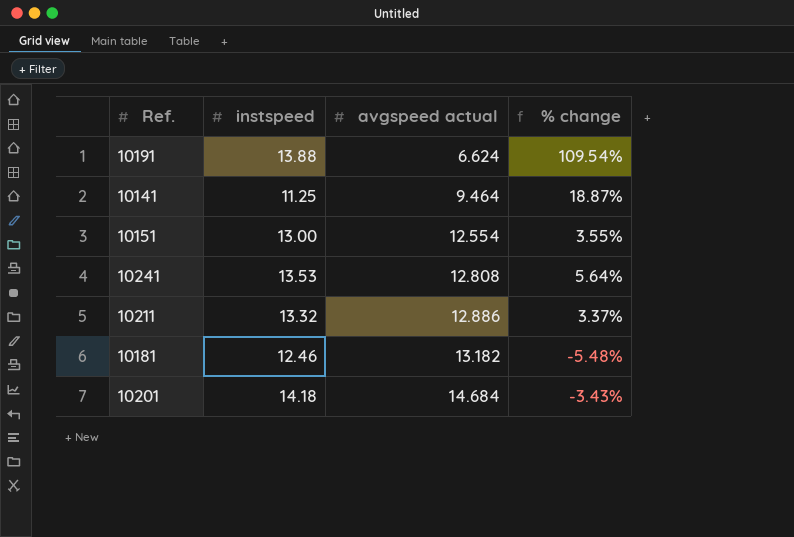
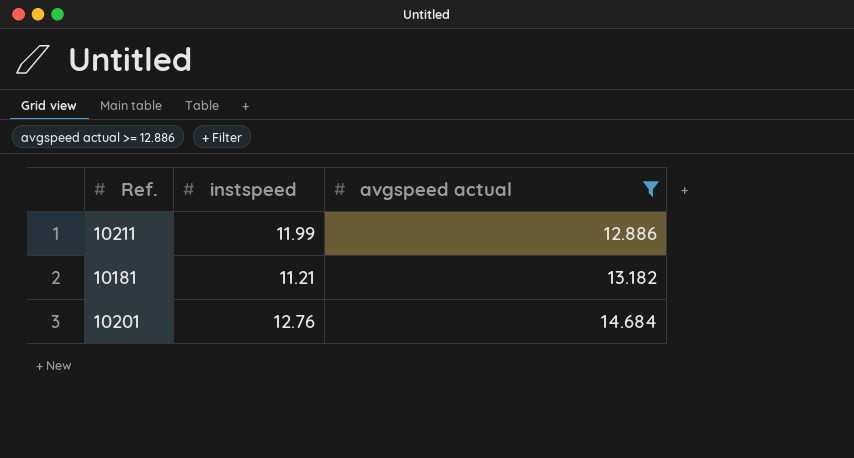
filter: none -> avgspeed actual >= 12.886
column % change | formula: ([instspeed] - [avgspeed actual]) / [avgspeed actual] -> none
10211 | instspeed: 13.32 -> 11.99
10181 | instspeed: 12.46 -> 11.21
10201 | instspeed: 14.18 -> 12.76

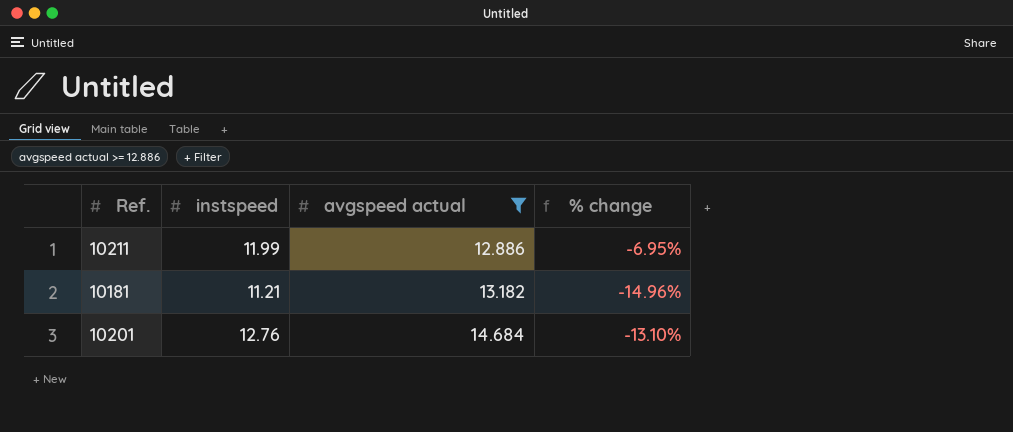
column % change | formula: none -> ([instspeed] - [avgspeed actual]) / [avgspeed actual]

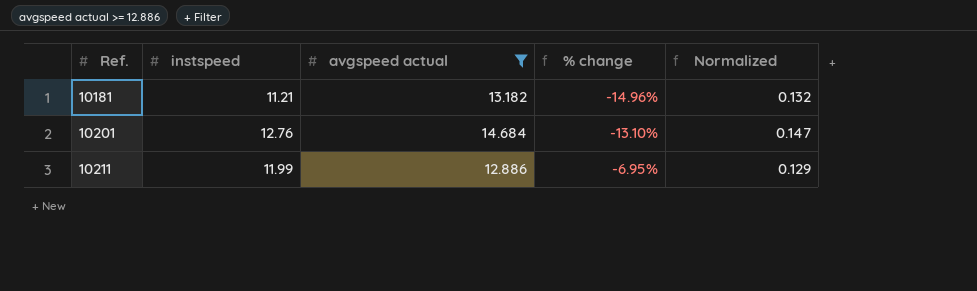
row order: avgspeed actual ascending -> Ref. ascending
column Normalized | formula: none -> [avgspeed actual] * 0.01

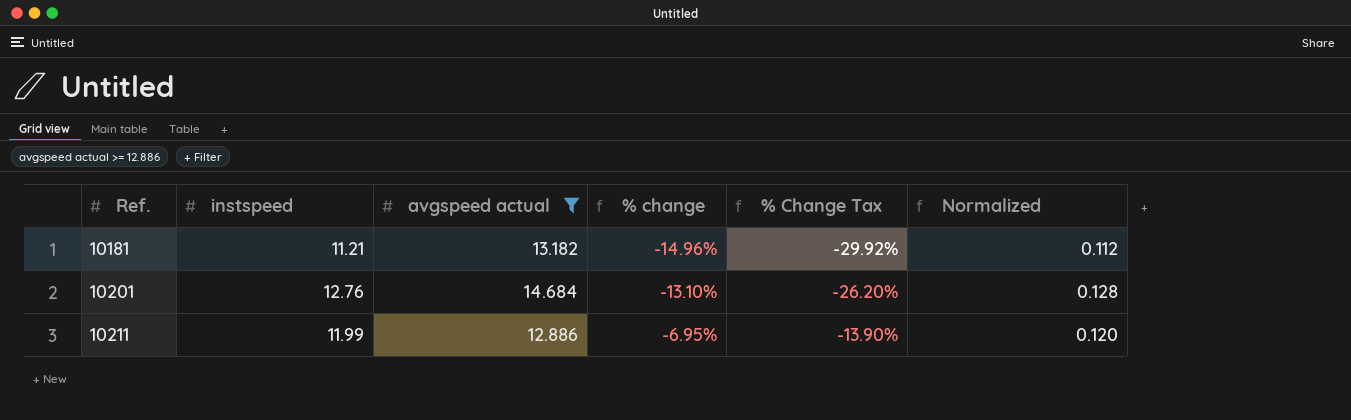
column % Change Tax | formula: none -> [% change] * 2
column Normalized | formula: [avgspeed actual] * 0.01 -> [instspeed] * 0.01

